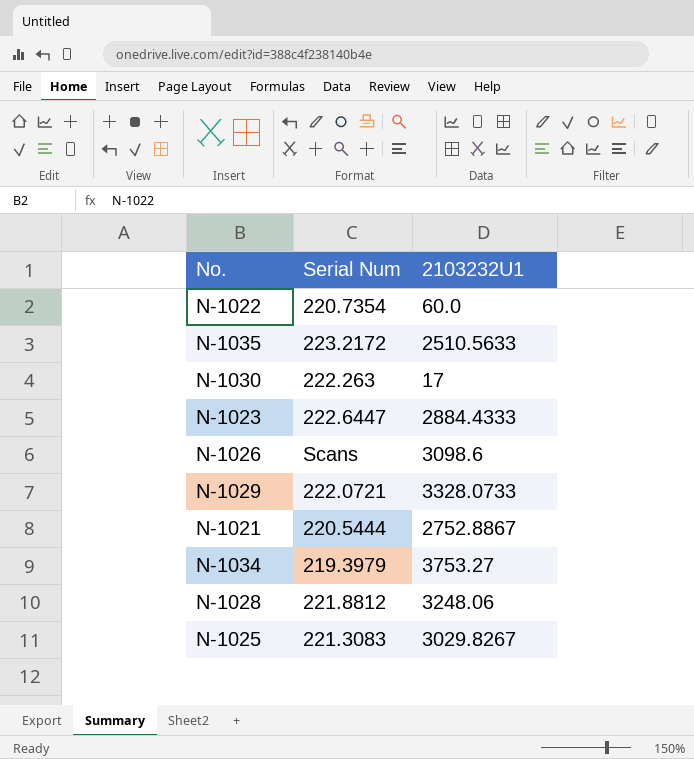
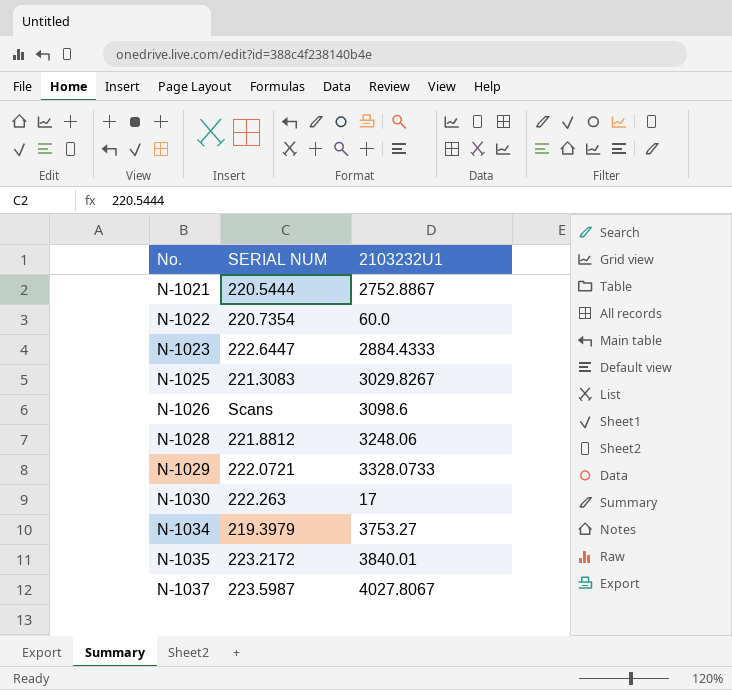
row order: none -> No. ascending
column name: Serial Num -> SERIAL NUM
N-1035 | 2103232U1: 2510.5633 -> 3840.01
row N-1037: none -> 223.5987 | 4027.8067

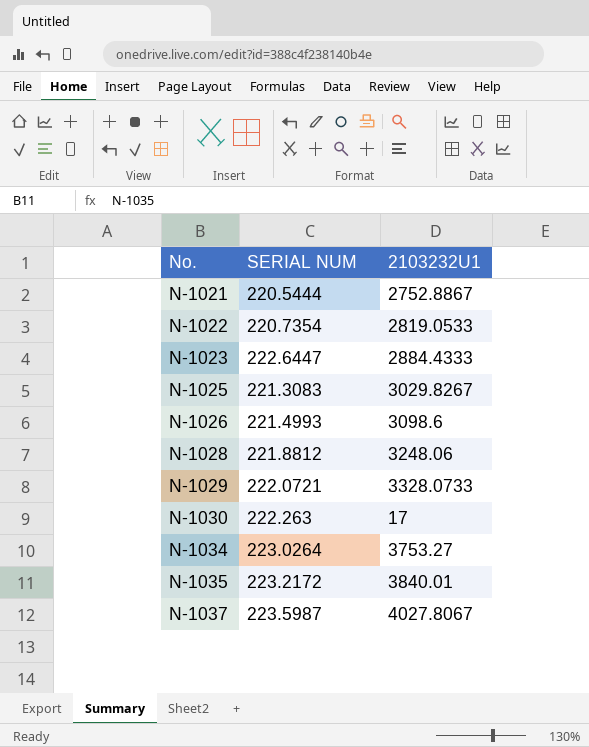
N-1022 | 2103232U1: 60.0 -> 2819.0533
N-1026 | SERIAL NUM: Scans -> 221.4993
N-1034 | SERIAL NUM: 219.3979 -> 223.0264

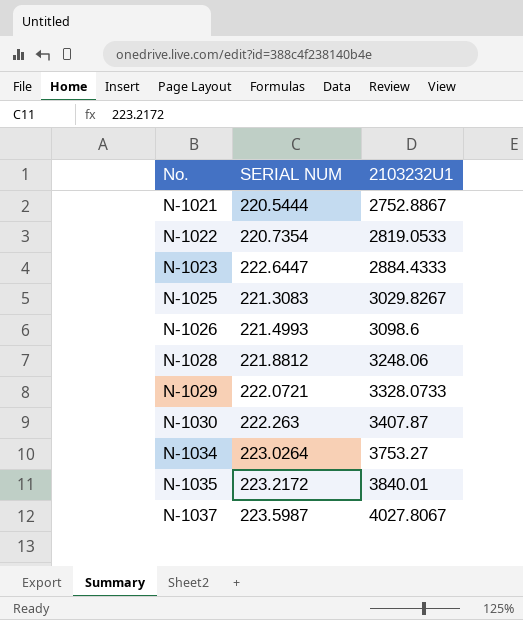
N-1030 | 2103232U1: 17 -> 3407.87

